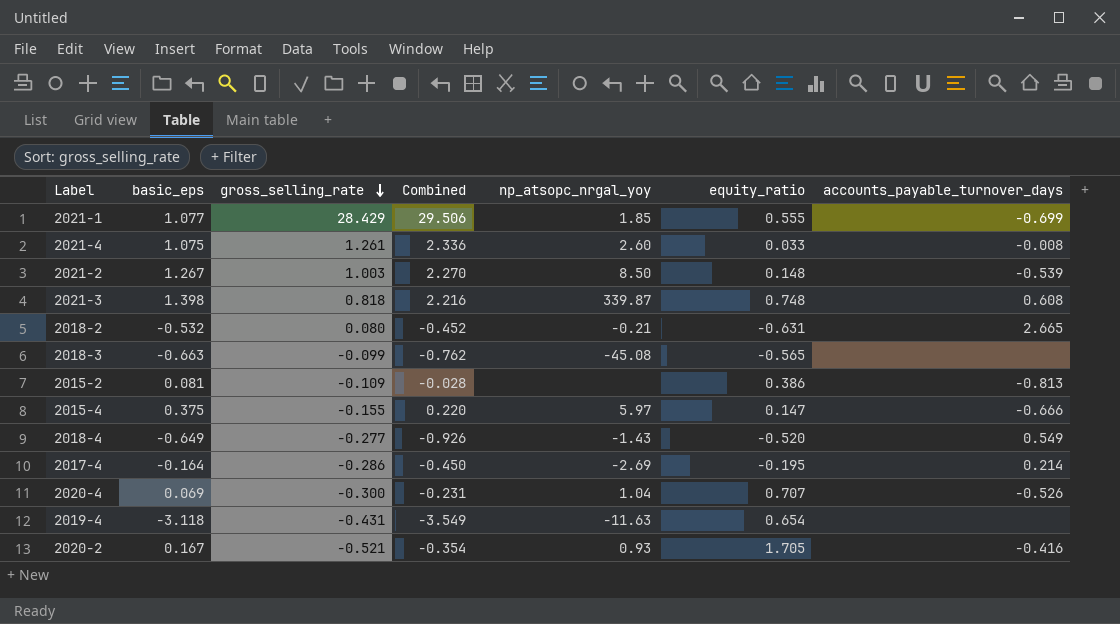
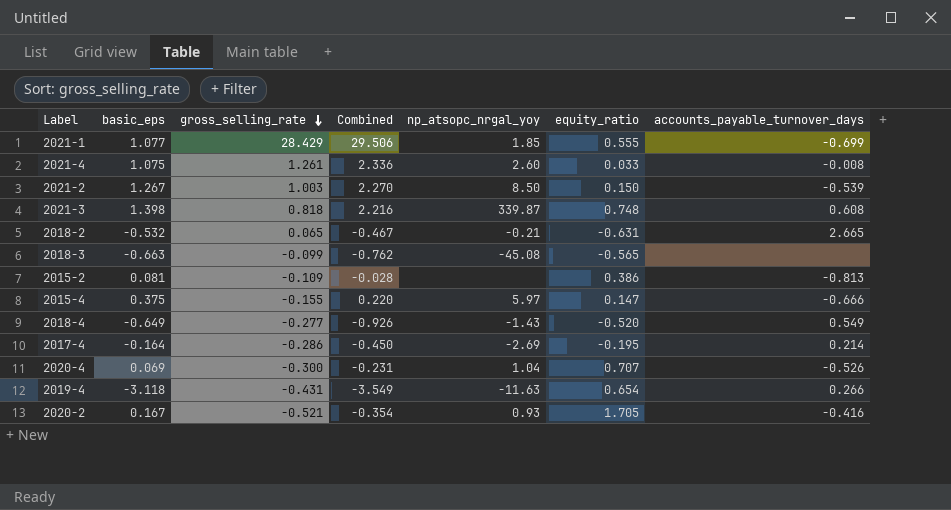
2021-2 | equity_ratio: 0.148 -> 0.150
2018-2 | gross_selling_rate: 0.080 -> 0.065
2018-2 | Combined: -0.452 -> -0.467
2019-4 | accounts_payable_turnover_days: none -> 0.266

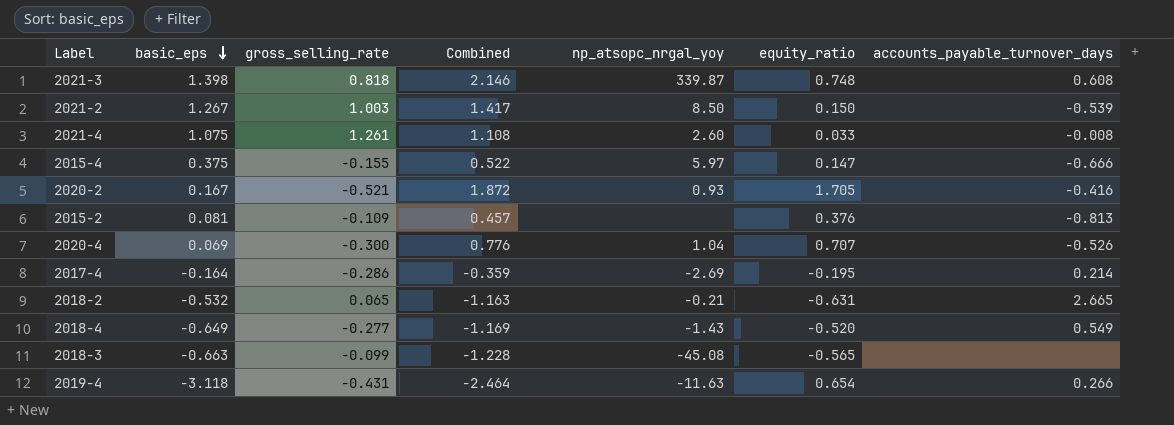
row order: gross_selling_rate descending -> basic_eps descending
column Combined | formula: [basic_eps] + [gross_selling_rate] -> [basic_eps] + [equity_ratio]
row 2021-1: 1.077 | 28.429 | 29.506 | 1.85 | 0.555 | -0.699 -> none
2015-2 | equity_ratio: 0.386 -> 0.376

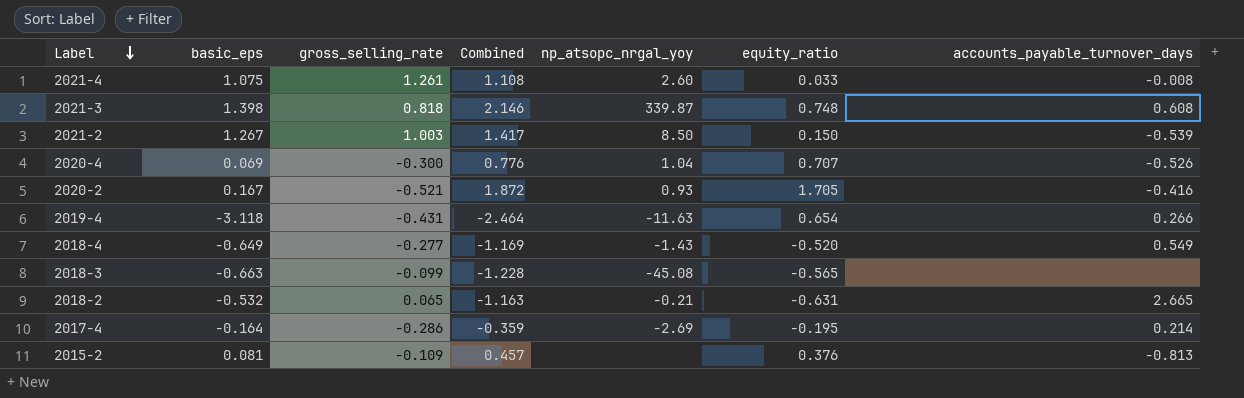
row order: basic_eps descending -> Label descending
row 2015-4: 0.375 | -0.155 | 0.522 | 5.97 | 0.147 | -0.666 -> none

